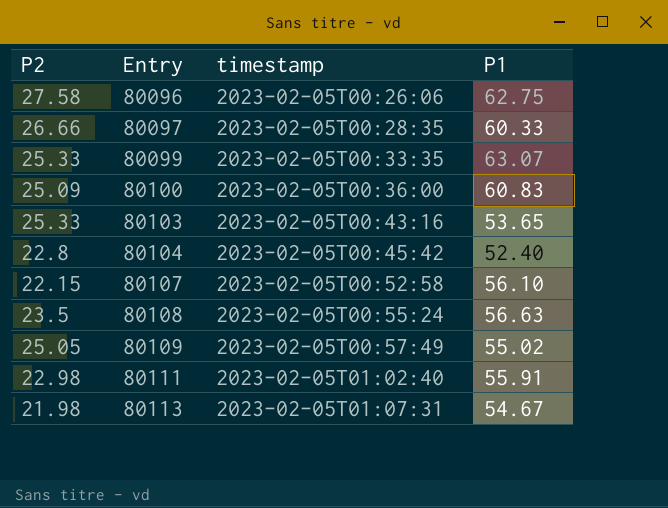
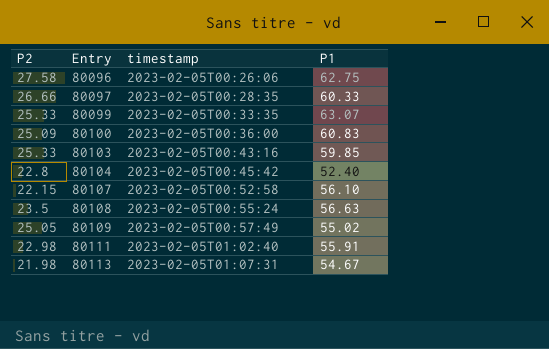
80103 | P1: 53.65 -> 59.85

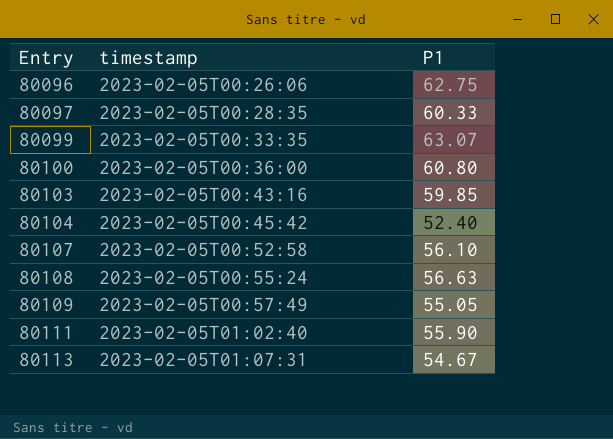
column P2 | position: 1 -> none
80100 | P1: 60.83 -> 60.80
80109 | P1: 55.02 -> 55.05
80111 | P1: 55.91 -> 55.90

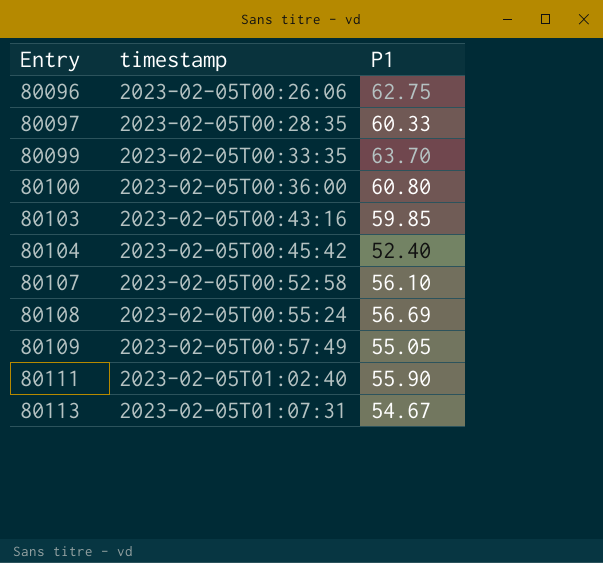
80099 | P1: 63.07 -> 63.70
80108 | P1: 56.63 -> 56.69

